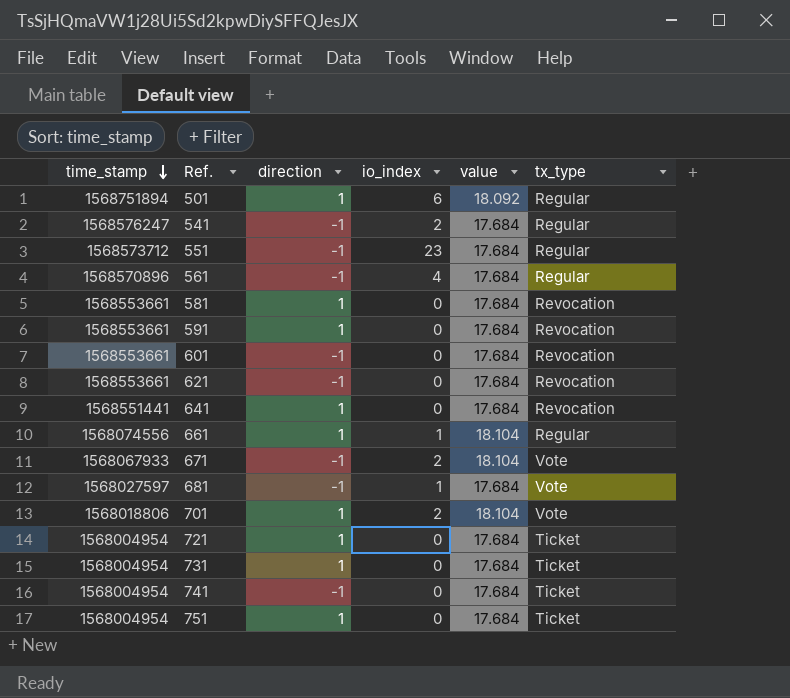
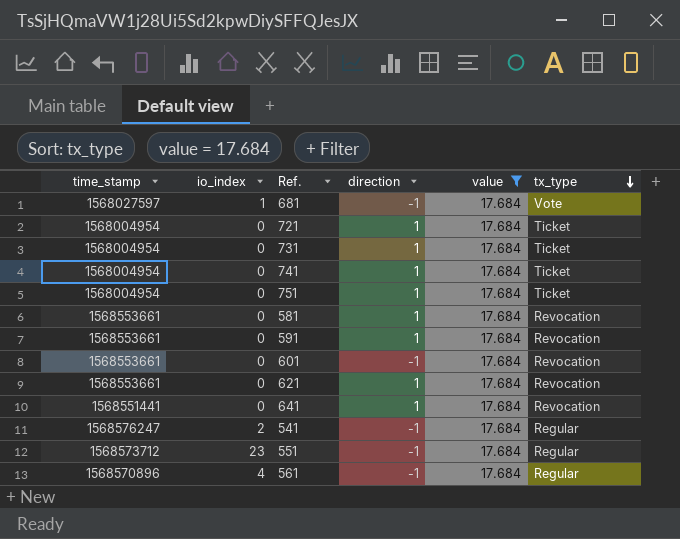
filter: none -> value = 17.684
row order: time_stamp descending -> tx_type descending
column io_index | position: 4 -> 2
741 | direction: -1 -> 1
621 | direction: -1 -> 1

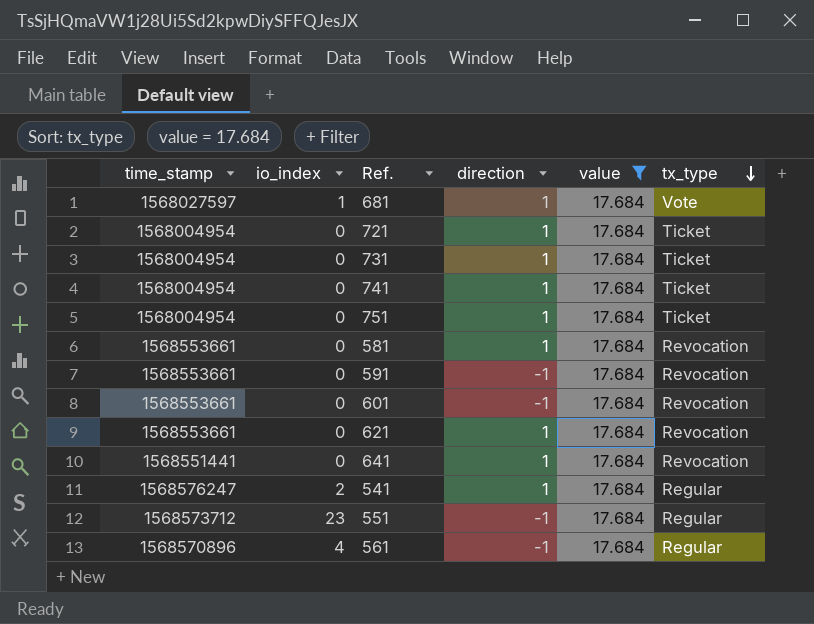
681 | direction: -1 -> 1
591 | direction: 1 -> -1
541 | direction: -1 -> 1

